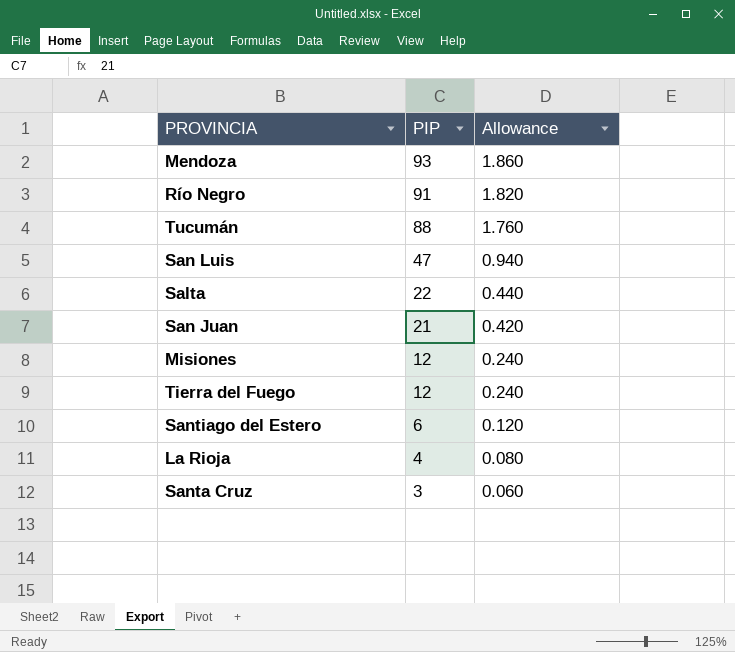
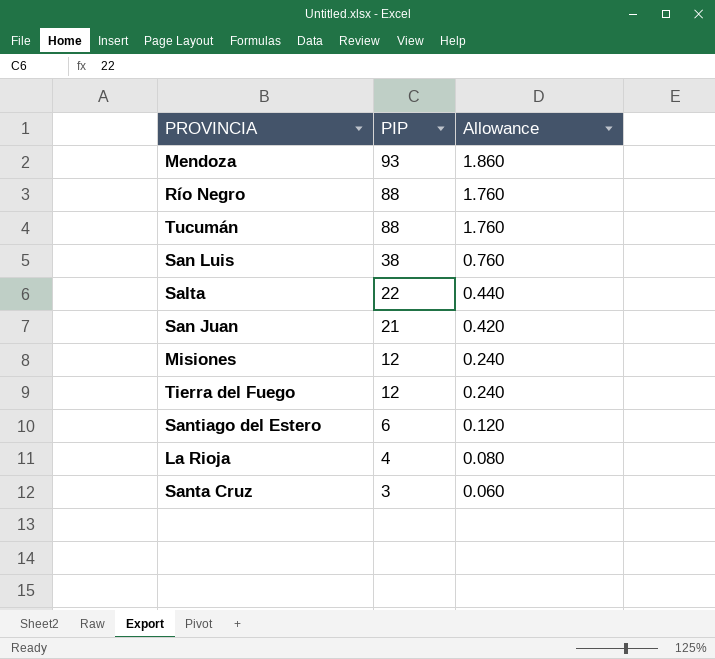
Río Negro | PIP: 91 -> 88
Río Negro | Allowance: 1.820 -> 1.760
San Luis | PIP: 47 -> 38
San Luis | Allowance: 0.940 -> 0.760

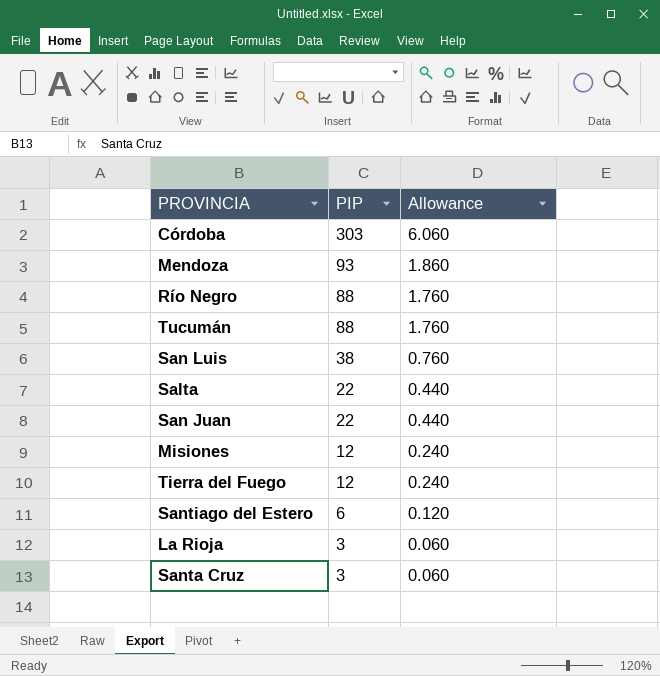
row Córdoba: none -> 303 | 6.060
San Juan | PIP: 21 -> 22
San Juan | Allowance: 0.420 -> 0.440
La Rioja | PIP: 4 -> 3
La Rioja | Allowance: 0.080 -> 0.060

